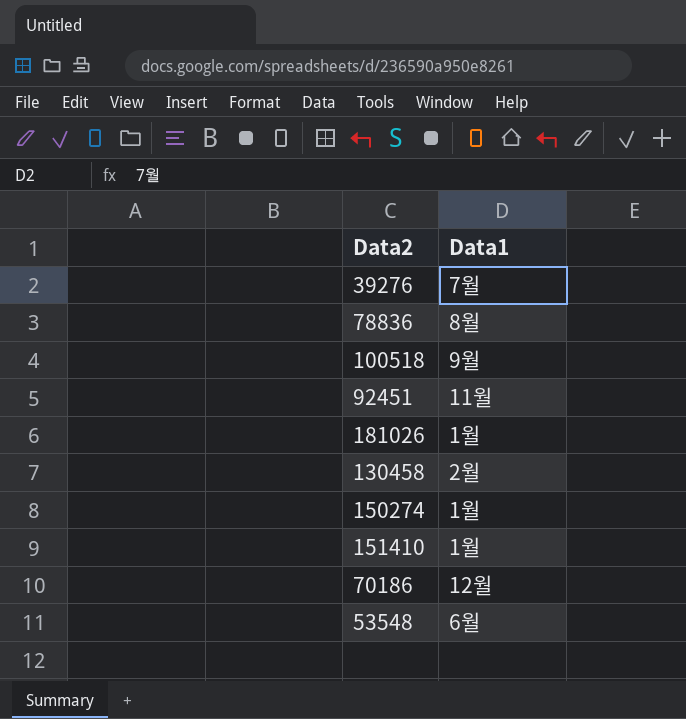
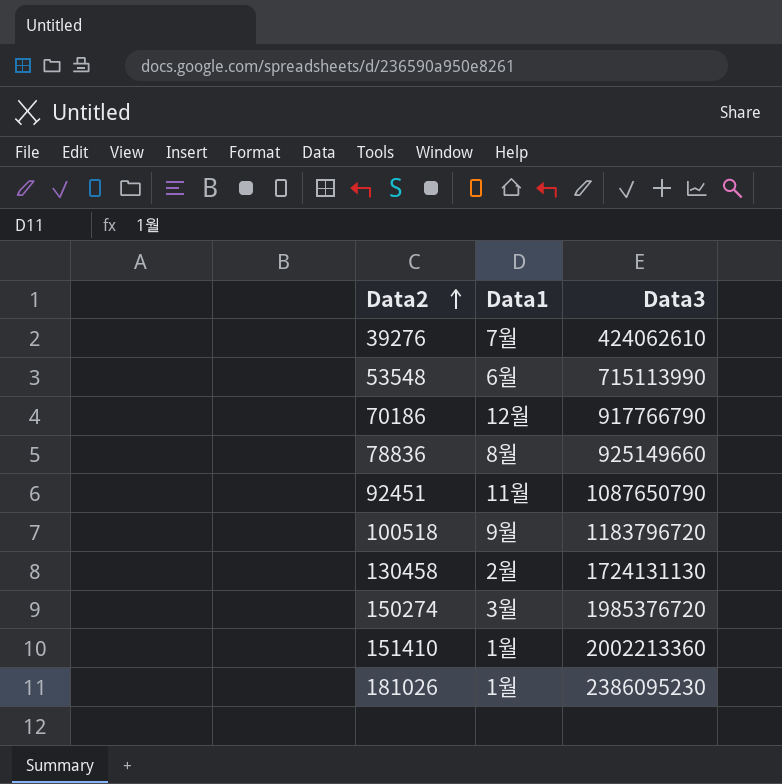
row order: none -> Data2 ascending
column Data3 | position: none -> 3
150274 | Data1: 1월 -> 3월

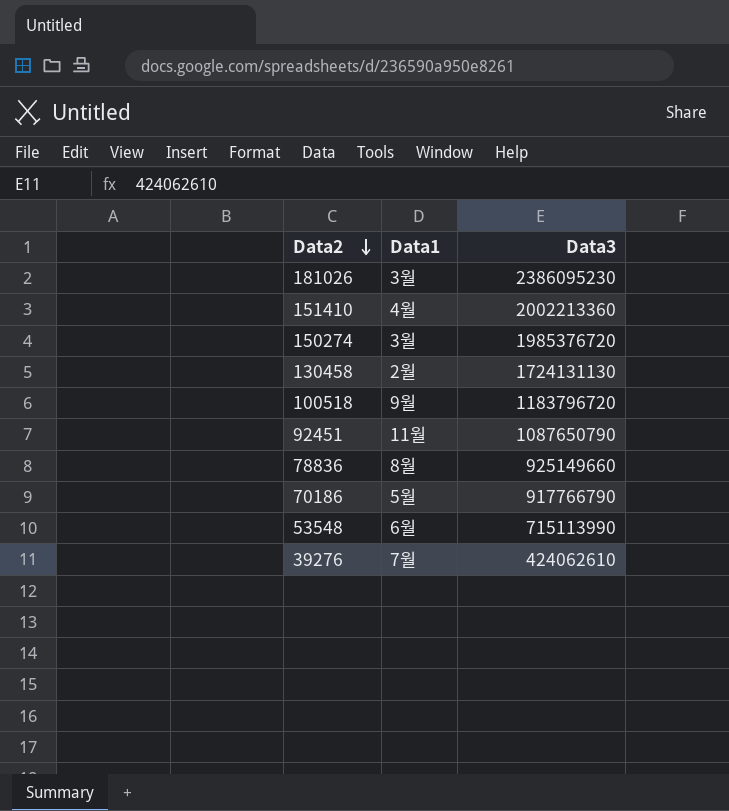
row order: Data2 ascending -> Data2 descending
181026 | Data1: 1월 -> 3월
151410 | Data1: 1월 -> 4월
70186 | Data1: 12월 -> 5월

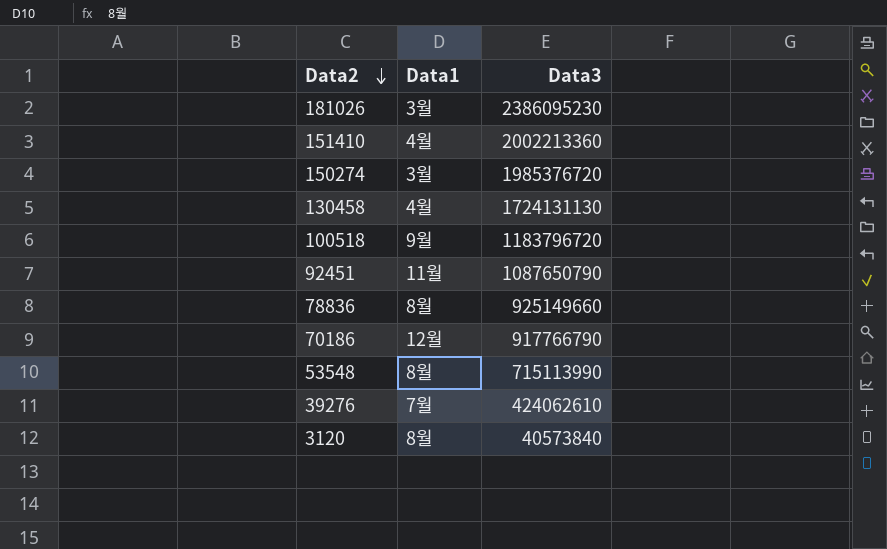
130458 | Data1: 2월 -> 4월
70186 | Data1: 5월 -> 12월
53548 | Data1: 6월 -> 8월
row 3120: none -> 8월 | 40573840

